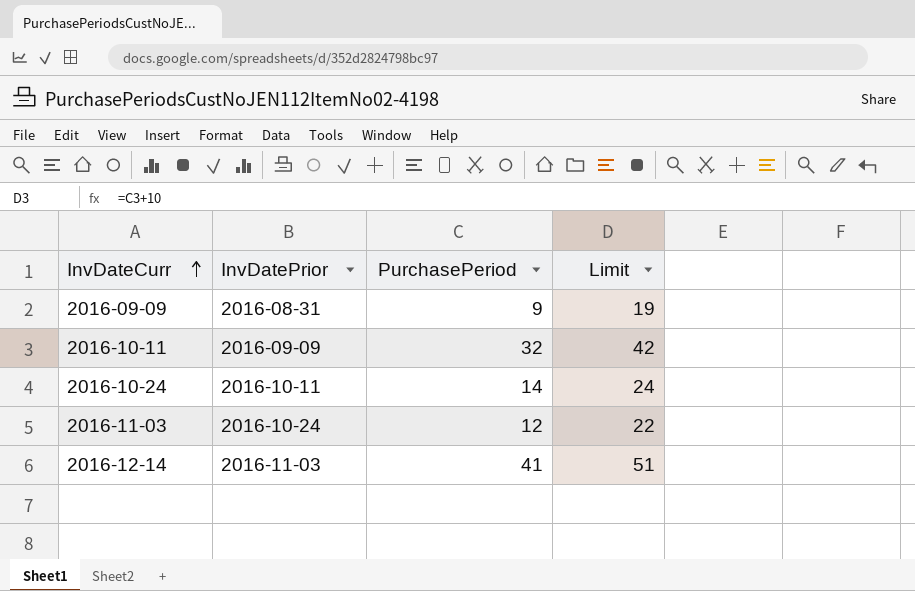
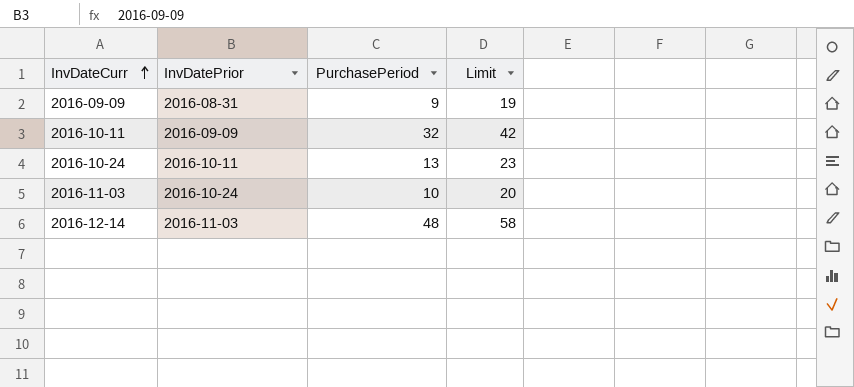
2016-10-24 | PurchasePeriod: 14 -> 13
2016-10-24 | Limit: 24 -> 23
2016-11-03 | PurchasePeriod: 12 -> 10
2016-11-03 | Limit: 22 -> 20
2016-12-14 | PurchasePeriod: 41 -> 48
2016-12-14 | Limit: 51 -> 58

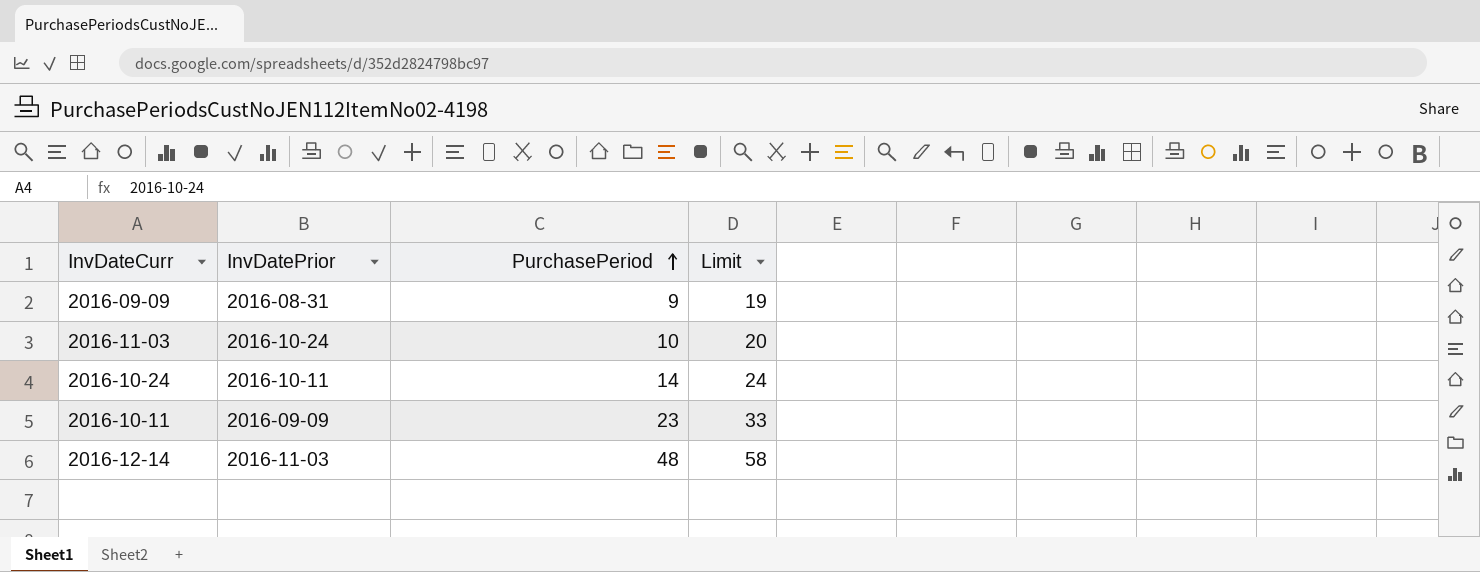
row order: InvDateCurr ascending -> PurchasePeriod ascending
2016-10-24 | PurchasePeriod: 13 -> 14
2016-10-24 | Limit: 23 -> 24
2016-10-11 | PurchasePeriod: 32 -> 23
2016-10-11 | Limit: 42 -> 33

